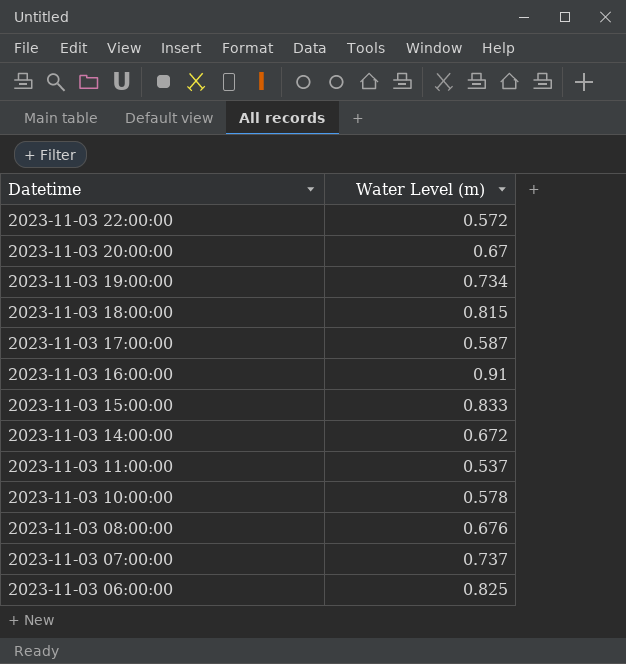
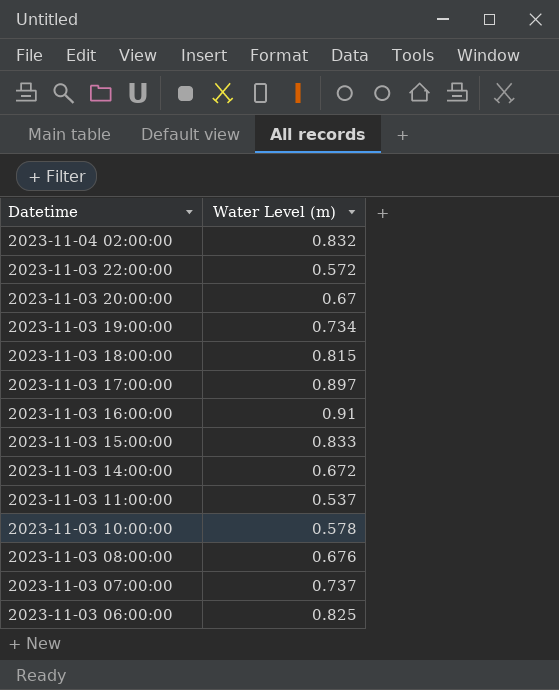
row 2023-11-04 02:00:00: none -> 0.832
2023-11-03 17:00:00 | Water Level (m): 0.587 -> 0.897

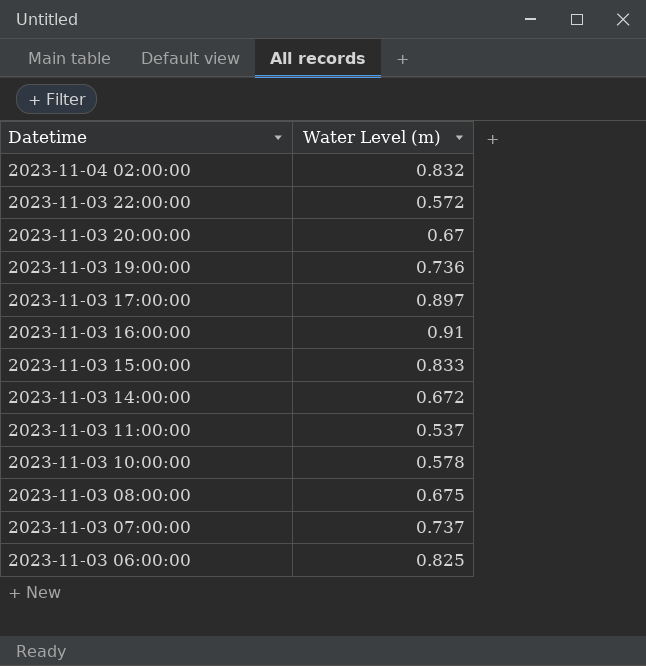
row 2023-11-03 18:00:00: 0.815 -> none
2023-11-03 19:00:00 | Water Level (m): 0.734 -> 0.736
2023-11-03 08:00:00 | Water Level (m): 0.676 -> 0.675

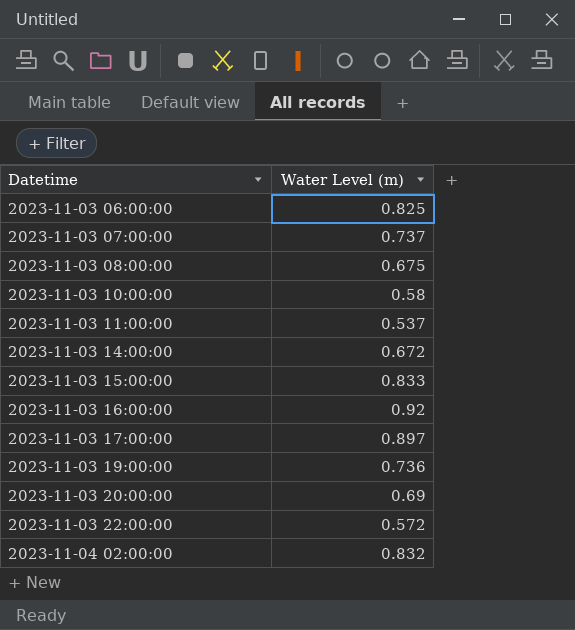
row order: Datetime descending -> Datetime ascending
2023-11-03 10:00:00 | Water Level (m): 0.578 -> 0.58
2023-11-03 16:00:00 | Water Level (m): 0.91 -> 0.92
2023-11-03 20:00:00 | Water Level (m): 0.67 -> 0.69

